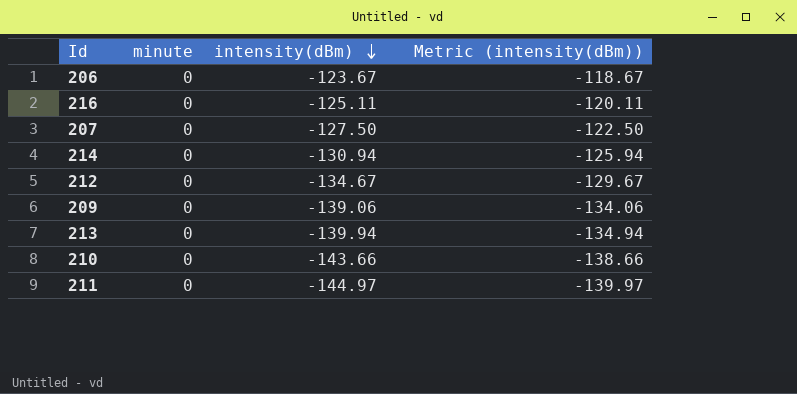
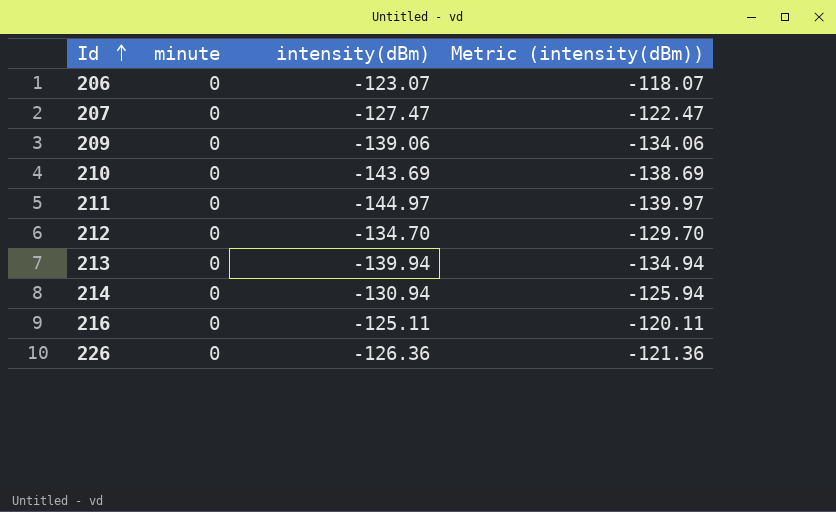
row order: intensity(dBm) descending -> Id ascending
206 | intensity(dBm): -123.67 -> -123.07
206 | Metric (intensity(dBm)): -118.67 -> -118.07
207 | intensity(dBm): -127.50 -> -127.47
207 | Metric (intensity(dBm)): -122.50 -> -122.47
210 | intensity(dBm): -143.66 -> -143.69
210 | Metric (intensity(dBm)): -138.66 -> -138.69
212 | intensity(dBm): -134.67 -> -134.70
212 | Metric (intensity(dBm)): -129.67 -> -129.70
row 226: none -> 0 | -126.36 | -121.36

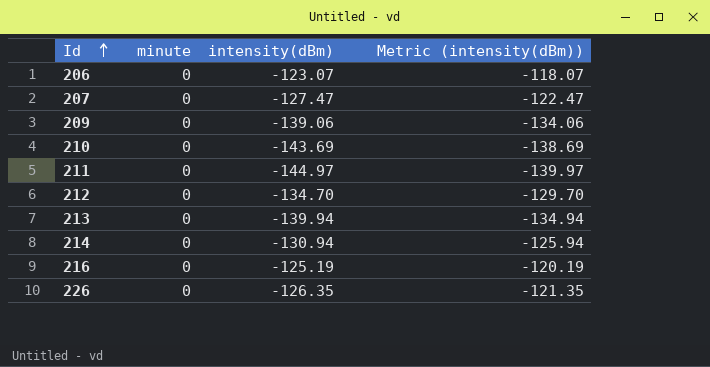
216 | intensity(dBm): -125.11 -> -125.19
216 | Metric (intensity(dBm)): -120.11 -> -120.19
226 | intensity(dBm): -126.36 -> -126.35
226 | Metric (intensity(dBm)): -121.36 -> -121.35

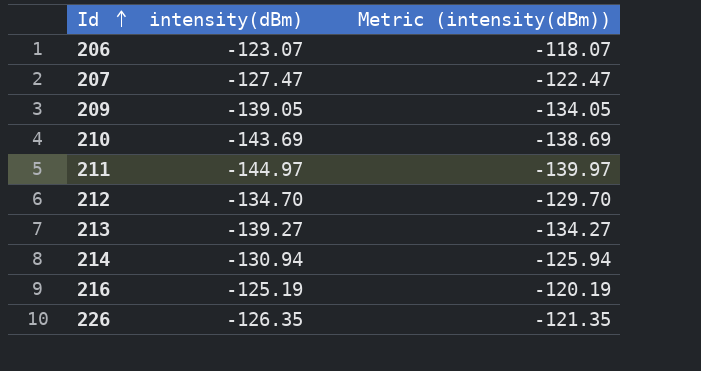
column minute | position: 2 -> none
209 | intensity(dBm): -139.06 -> -139.05
209 | Metric (intensity(dBm)): -134.06 -> -134.05
213 | intensity(dBm): -139.94 -> -139.27
213 | Metric (intensity(dBm)): -134.94 -> -134.27

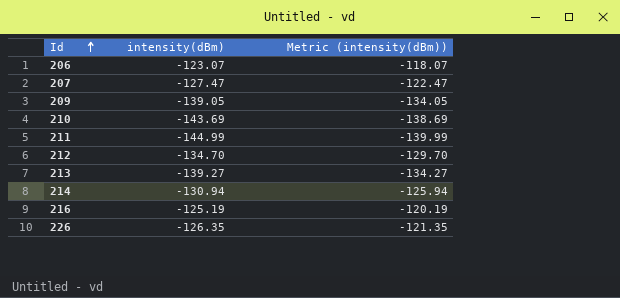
211 | intensity(dBm): -144.97 -> -144.99
211 | Metric (intensity(dBm)): -139.97 -> -139.99

